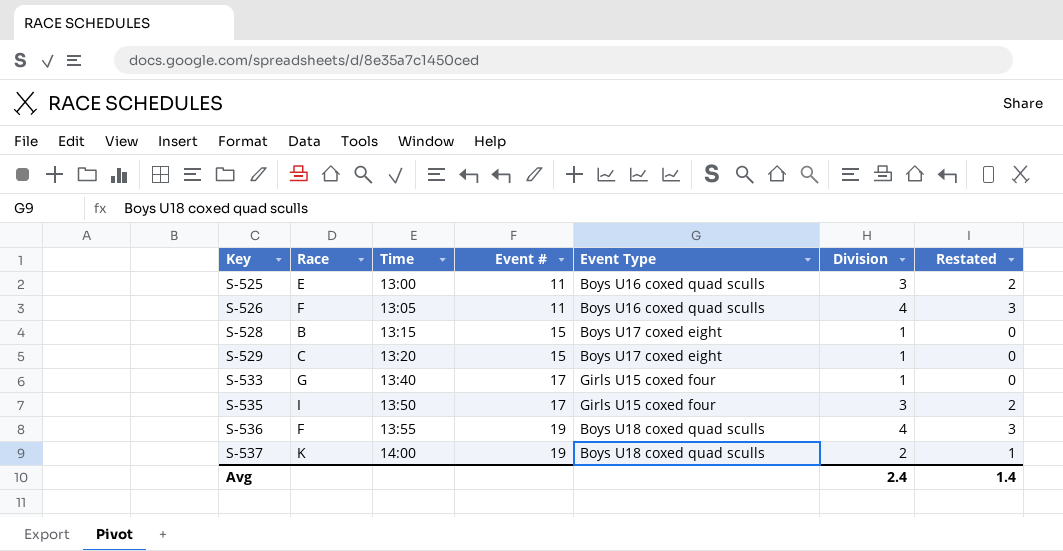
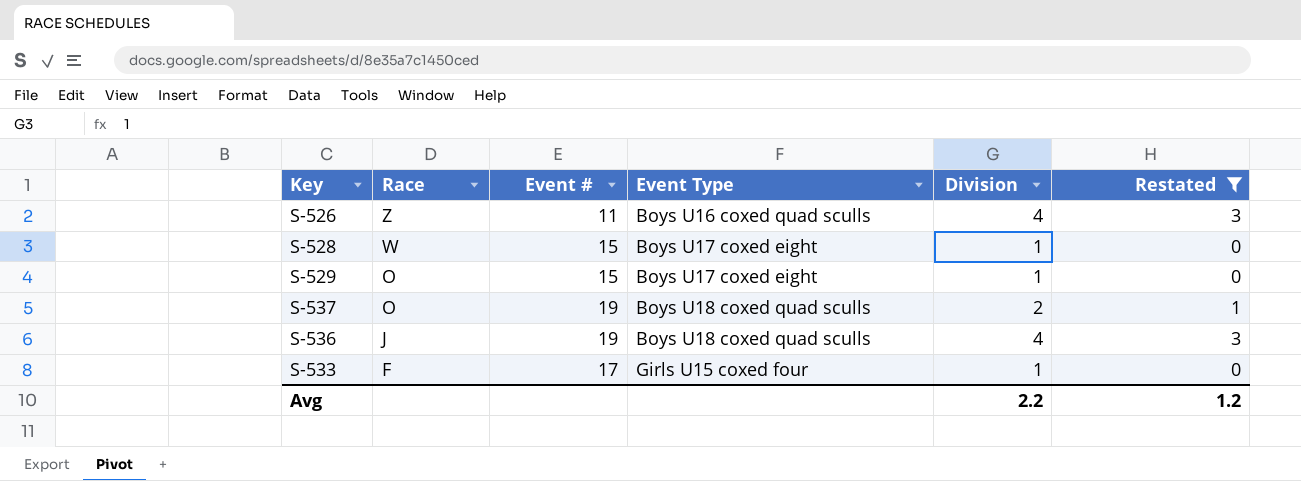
filter: none -> Restated != 2
row order: Key ascending -> Race descending
column Time | position: 3 -> none
S-526 | Race: F -> Z
S-528 | Race: B -> W
S-529 | Race: C -> O
S-537 | Race: K -> O
S-536 | Race: F -> J
S-533 | Race: G -> F
Avg | Division: 2.4 -> 2.2
Avg | Restated: 1.4 -> 1.2

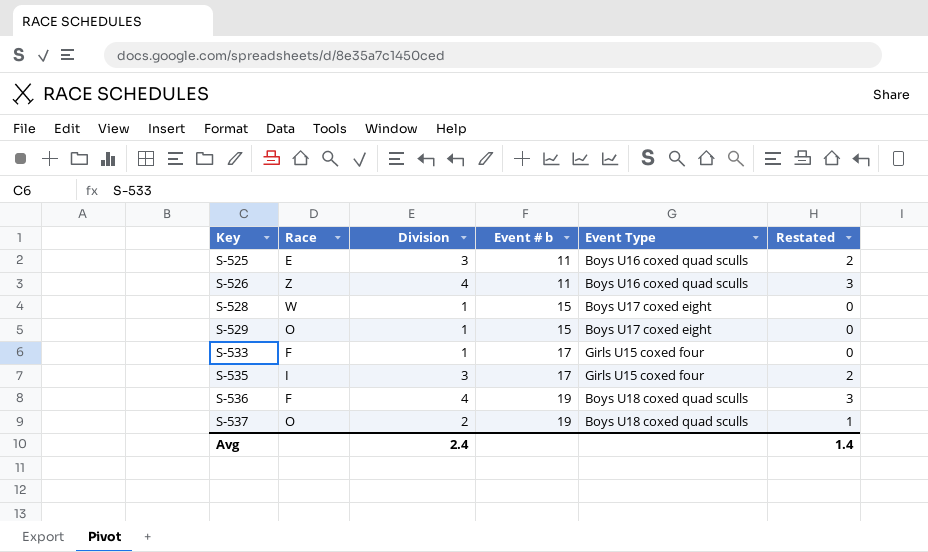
filter: Restated != 2 -> none
row order: Race descending -> Key ascending
column Division | position: 5 -> 3
column name: Event # -> Event # b
S-536 | Race: J -> F
Avg | Division: 2.2 -> 2.4
Avg | Restated: 1.2 -> 1.4

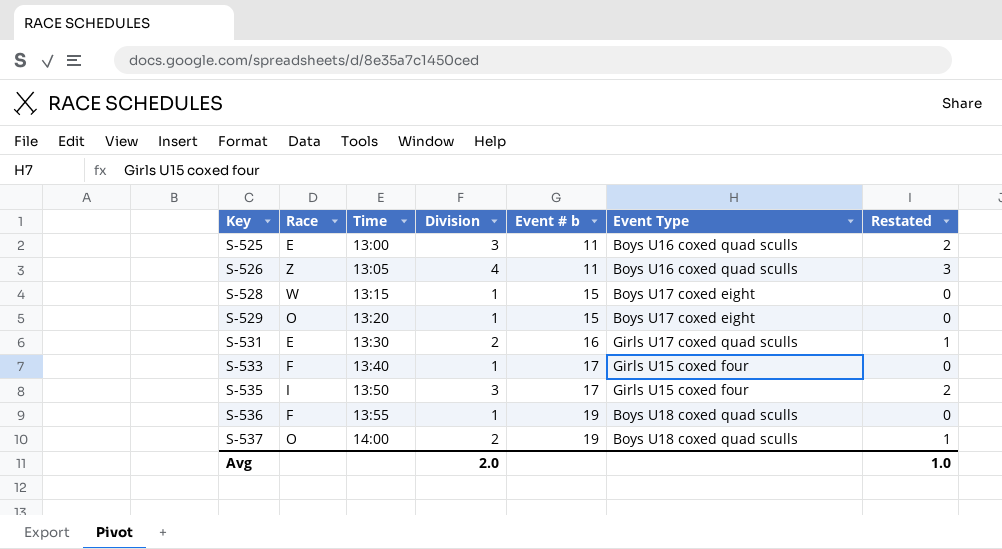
column Time | position: none -> 3
row S-531: none -> E | 13:30 | 2 | 16 | Girls U17 coxed quad sculls | 1
S-536 | Division: 4 -> 1
S-536 | Restated: 3 -> 0
Avg | Division: 2.4 -> 2.0
Avg | Restated: 1.4 -> 1.0

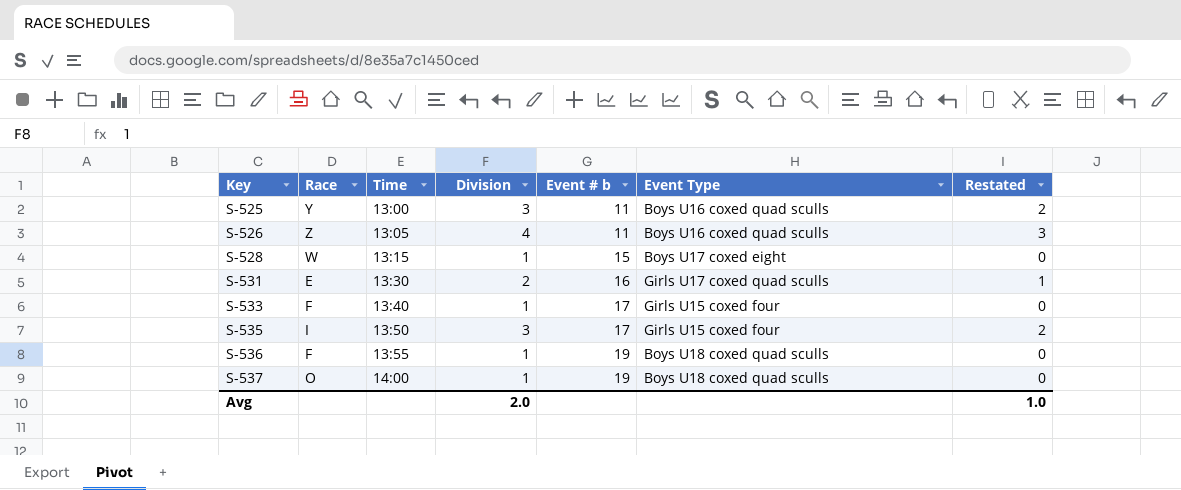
row S-529: O | 13:20 | 1 | 15 | Boys U17 coxed eight | 0 -> none
S-525 | Race: E -> Y
S-537 | Division: 2 -> 1
S-537 | Restated: 1 -> 0

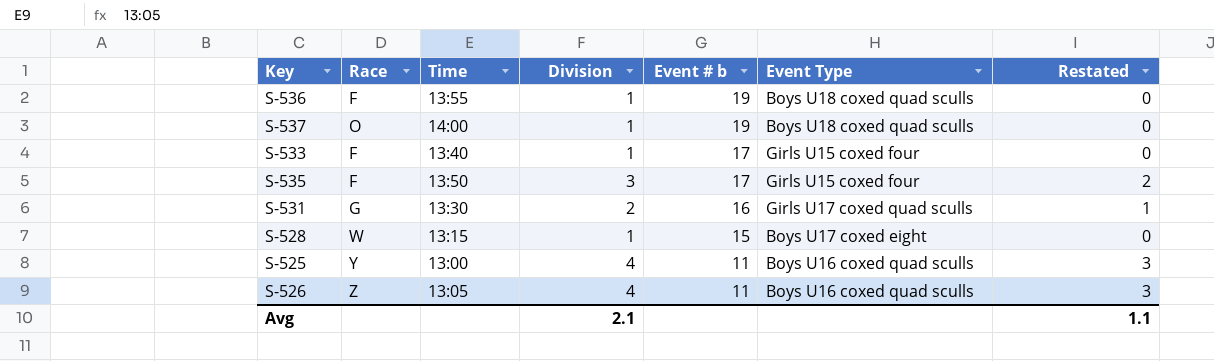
row order: Key ascending -> Event # b descending
S-535 | Race: I -> F
S-531 | Race: E -> G
S-525 | Division: 3 -> 4
S-525 | Restated: 2 -> 3
Avg | Division: 2.0 -> 2.1
Avg | Restated: 1.0 -> 1.1

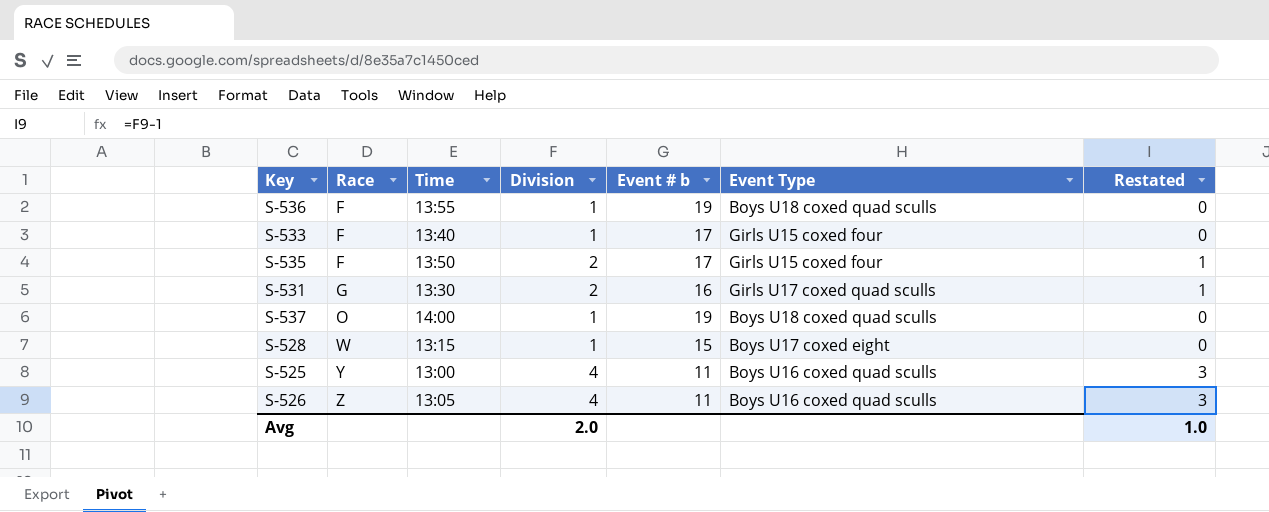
row order: Event # b descending -> Race ascending
S-535 | Division: 3 -> 2
S-535 | Restated: 2 -> 1
Avg | Division: 2.1 -> 2.0
Avg | Restated: 1.1 -> 1.0

